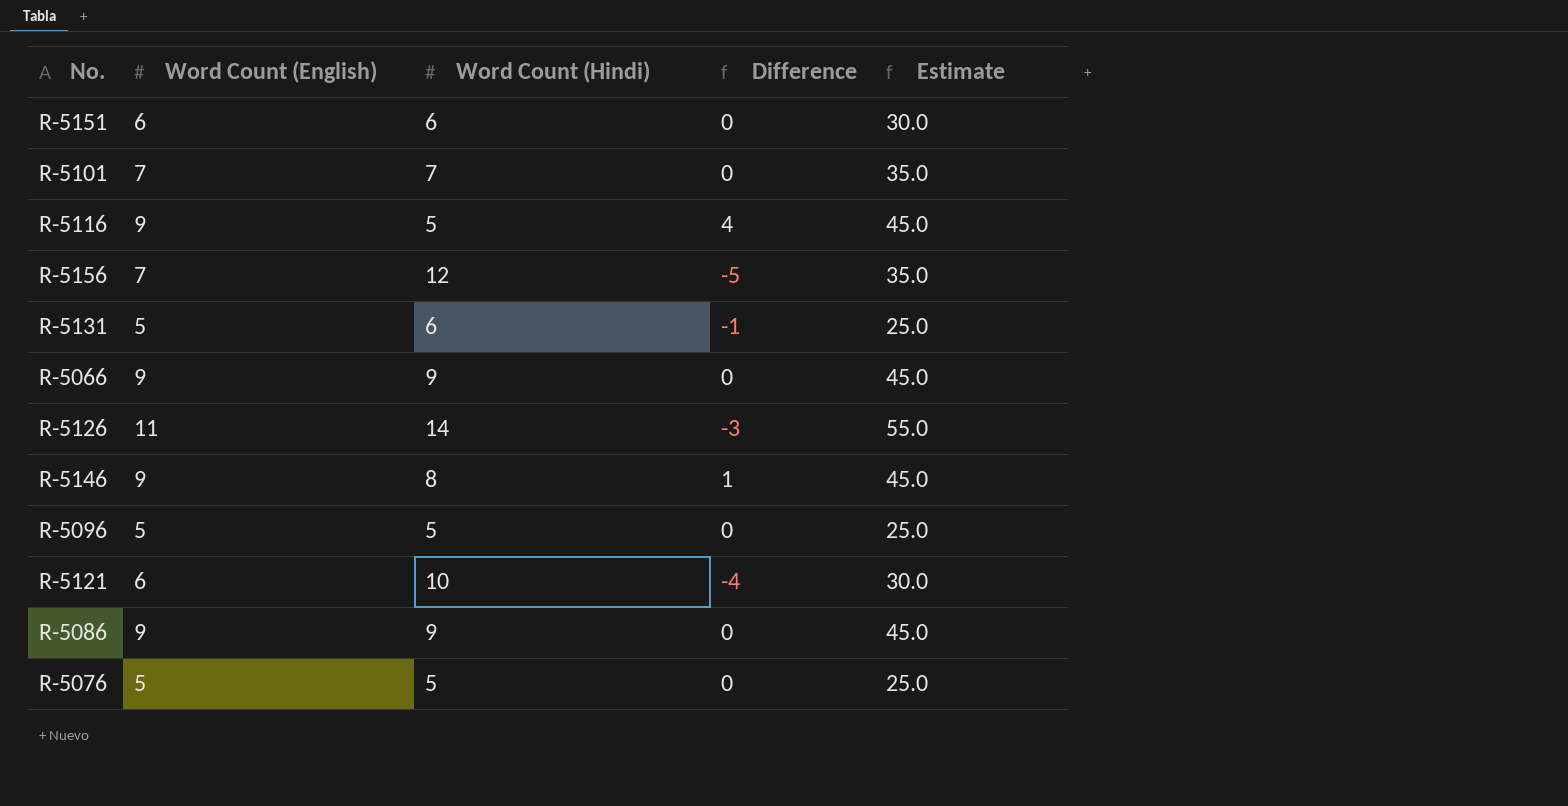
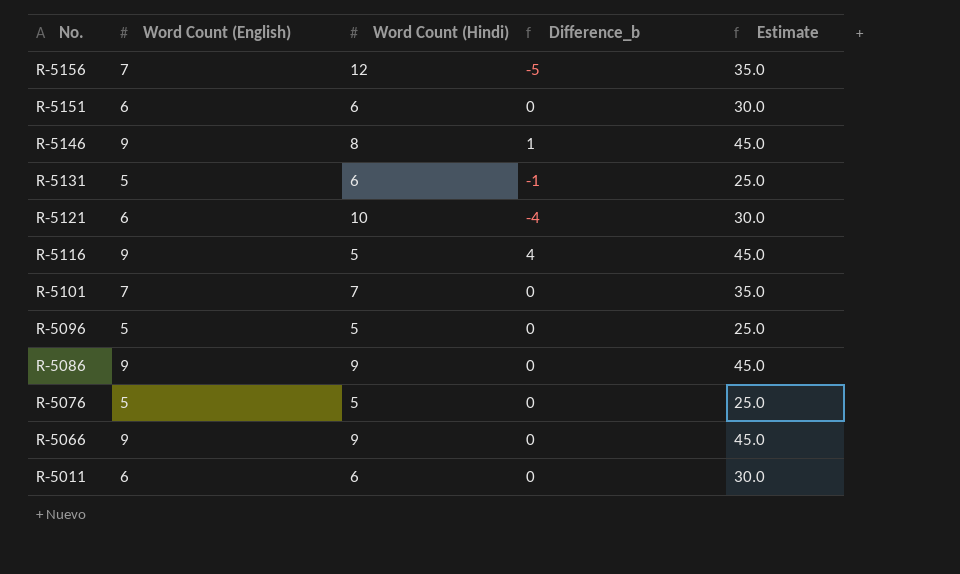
row order: none -> No. descending
column name: Difference -> Difference_b
row R-5126: 11 | 14 | -3 | 55.0 -> none
row R-5011: none -> 6 | 6 | 0 | 30.0

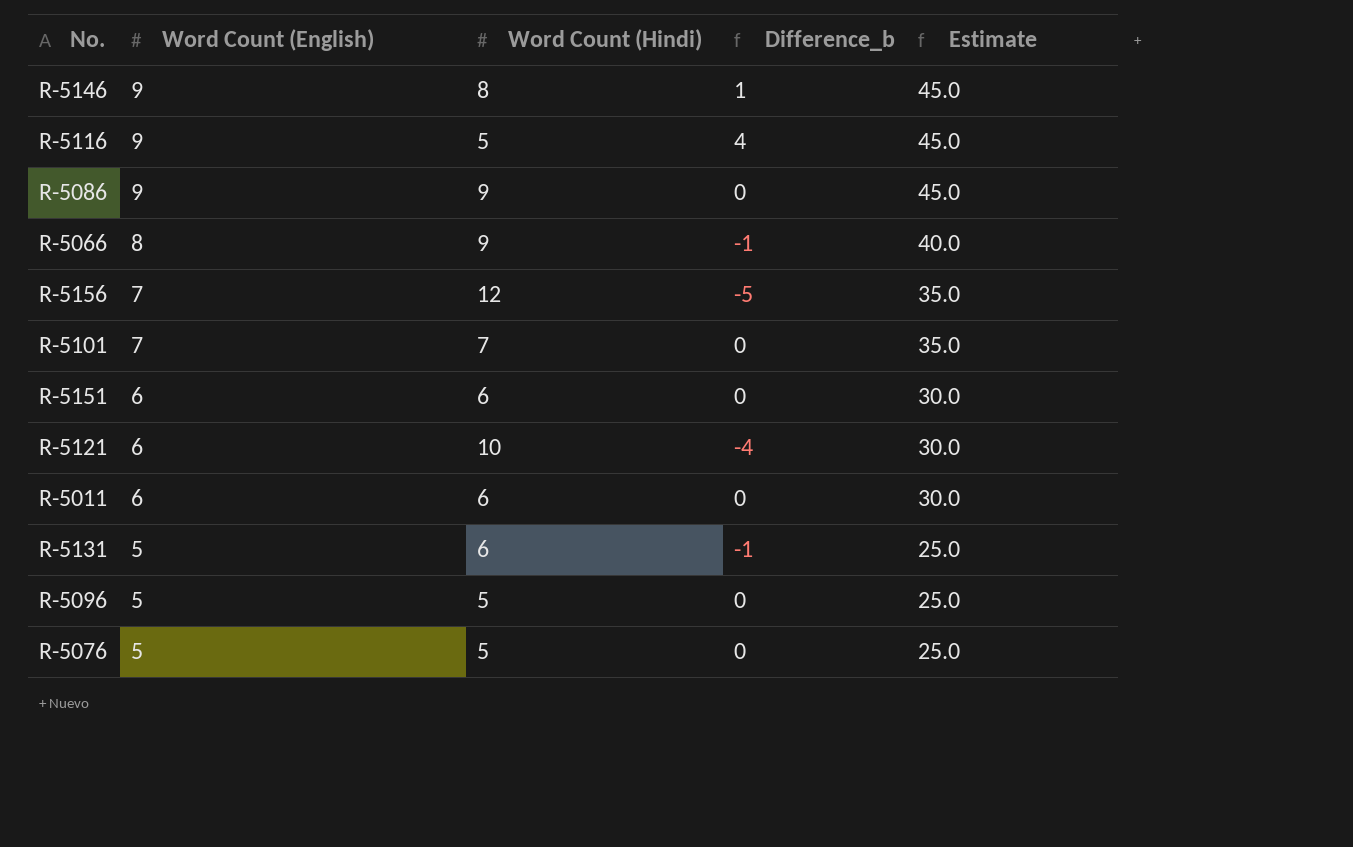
row order: No. descending -> Word Count (English) descending
R-5066 | Word Count (English): 9 -> 8
R-5066 | Difference_b: 0 -> -1
R-5066 | Estimate: 45.0 -> 40.0

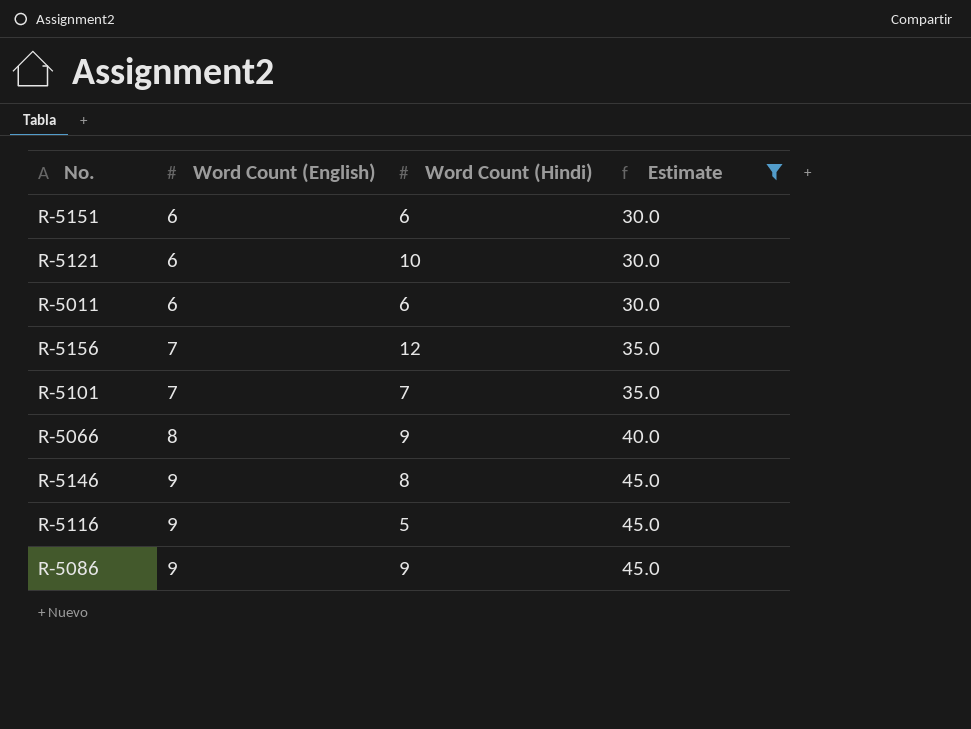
filter: none -> Estimate != 25.0
row order: Word Count (English) descending -> Word Count (English) ascending
column Difference_b | formula: [Word Count (English)] - [Word Count (Hindi)] -> none

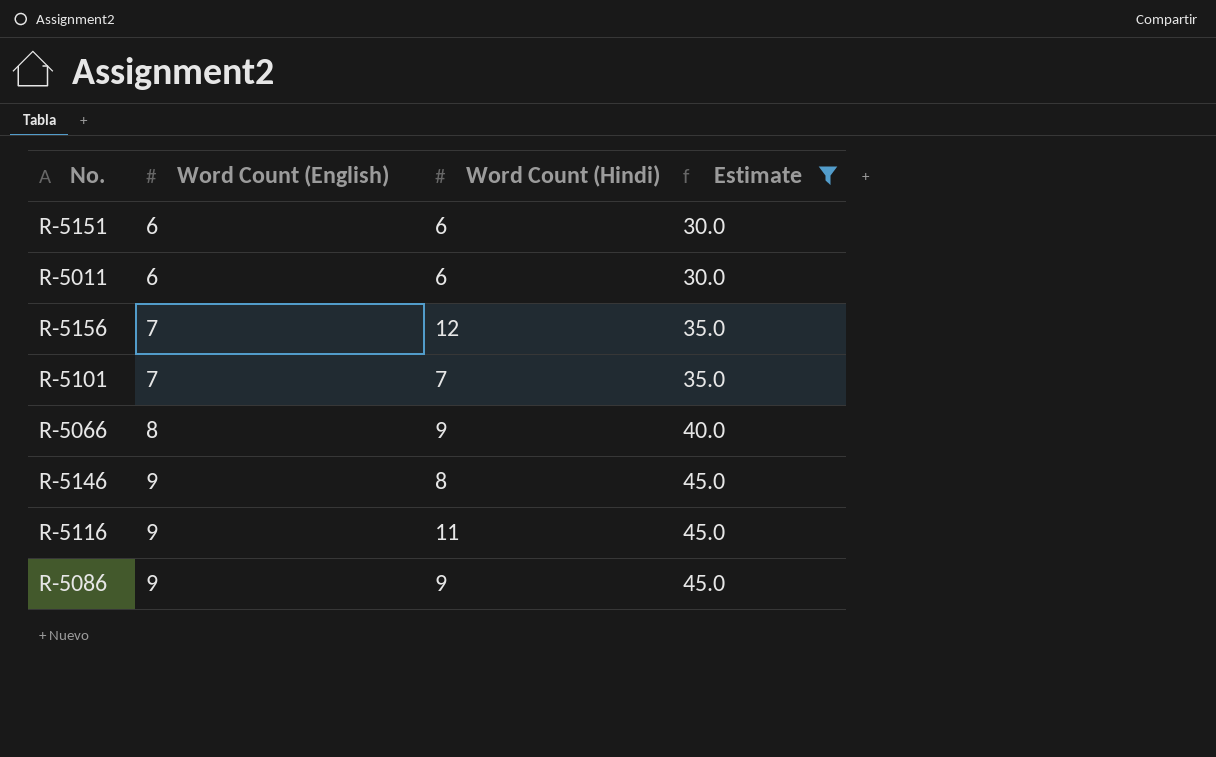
row R-5121: 6 | 10 | 30.0 -> none
R-5116 | Word Count (Hindi): 5 -> 11

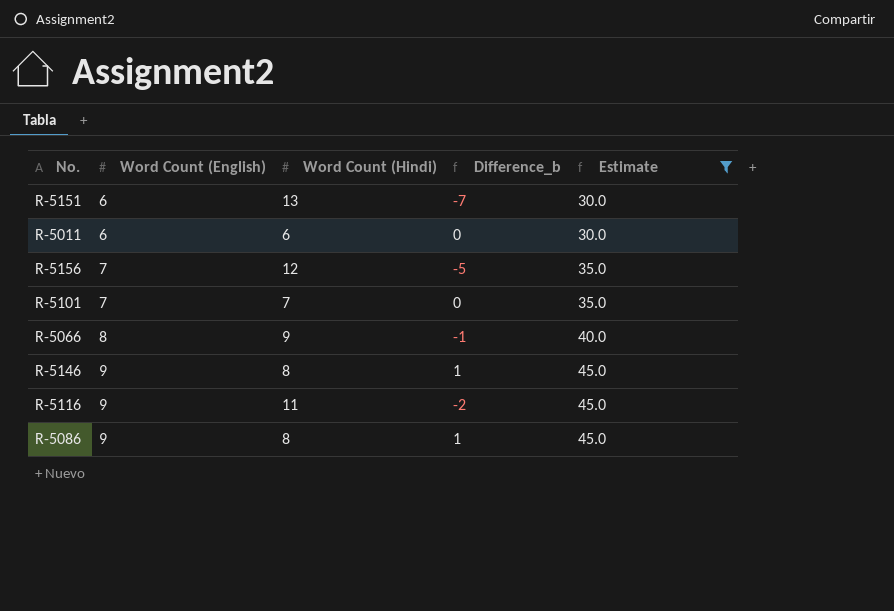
column Difference_b | formula: none -> [Word Count (English)] - [Word Count (Hindi)]
R-5151 | Word Count (Hindi): 6 -> 13
R-5086 | Word Count (Hindi): 9 -> 8

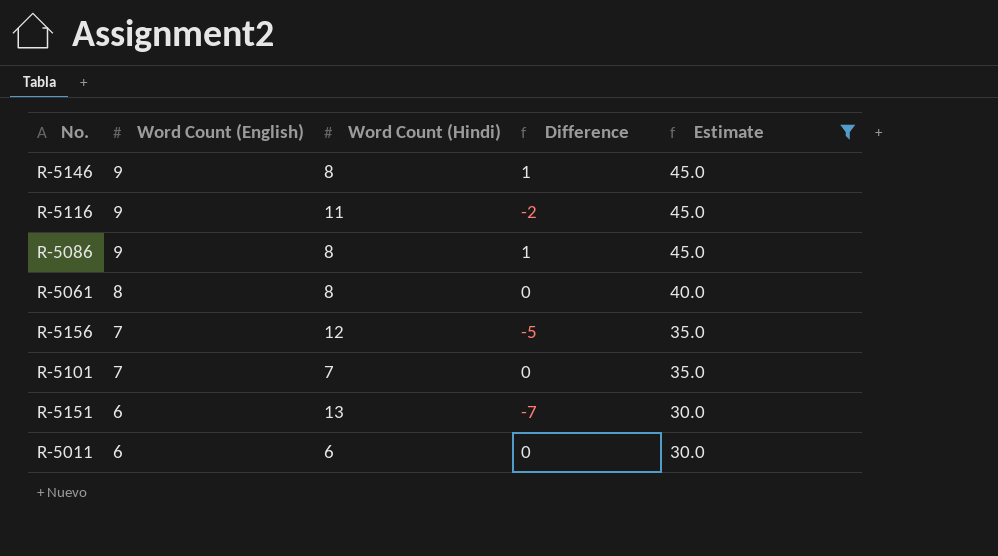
row order: Word Count (English) ascending -> Word Count (English) descending
column name: Difference_b -> Difference
row R-5066: 8 | 9 | -1 | 40.0 -> none
row R-5061: none -> 8 | 8 | 0 | 40.0

